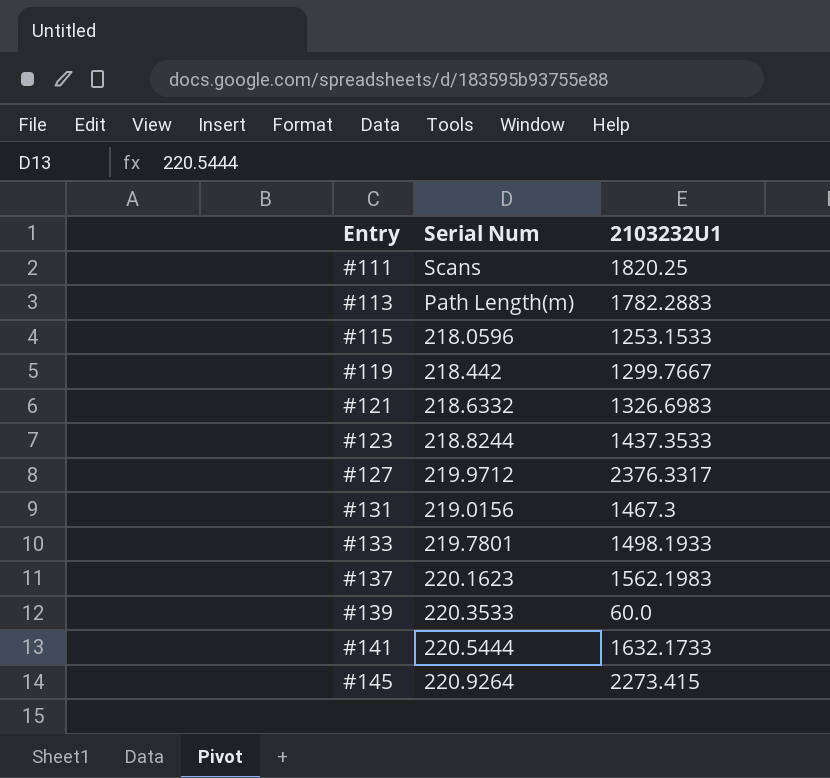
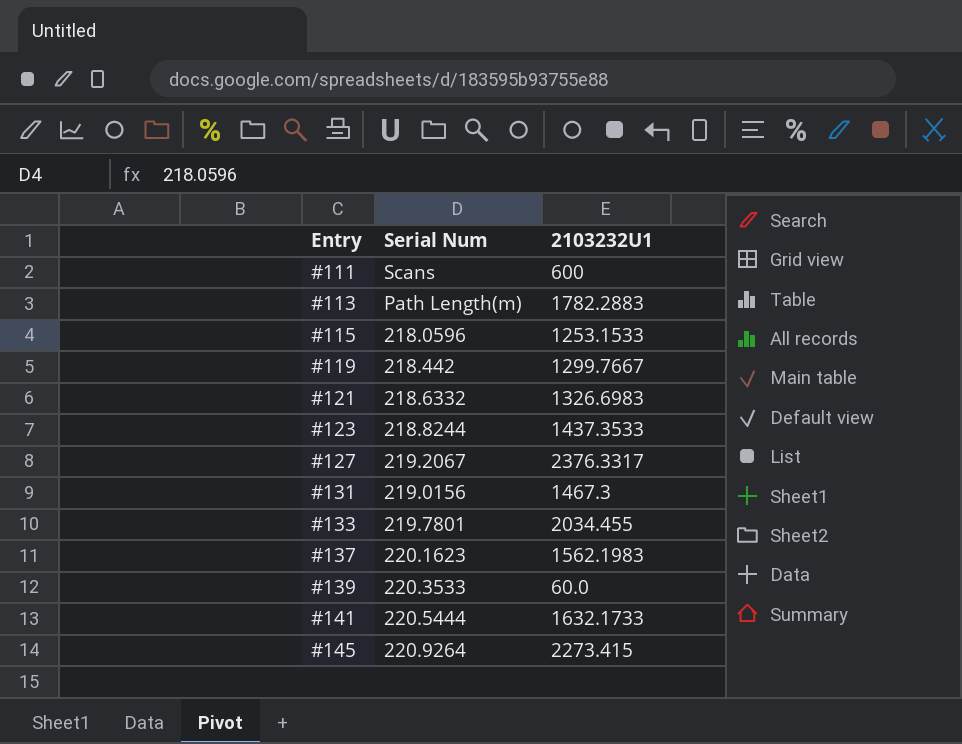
#111 | 2103232U1: 1820.25 -> 600
#127 | Serial Num: 219.9712 -> 219.2067
#133 | 2103232U1: 1498.1933 -> 2034.455

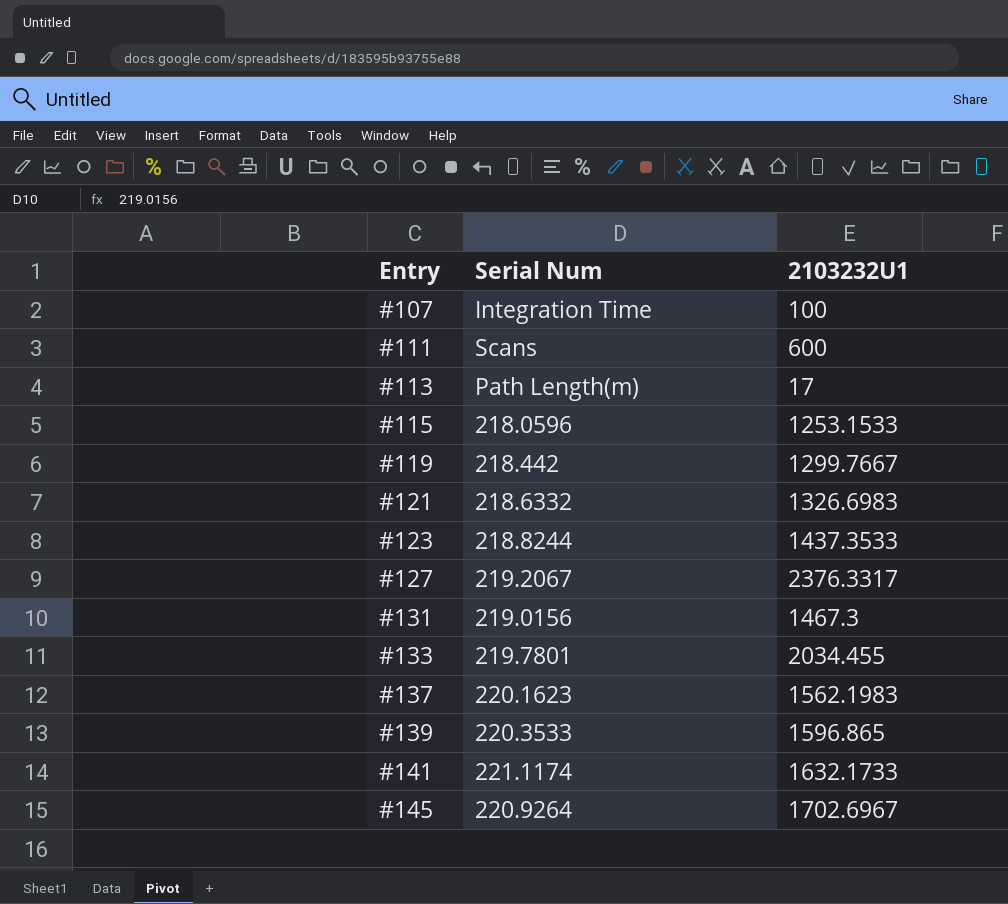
row #107: none -> Integration Time | 100
#113 | 2103232U1: 1782.2883 -> 17
#139 | 2103232U1: 60.0 -> 1596.865
#141 | Serial Num: 220.5444 -> 221.1174
#145 | 2103232U1: 2273.415 -> 1702.6967

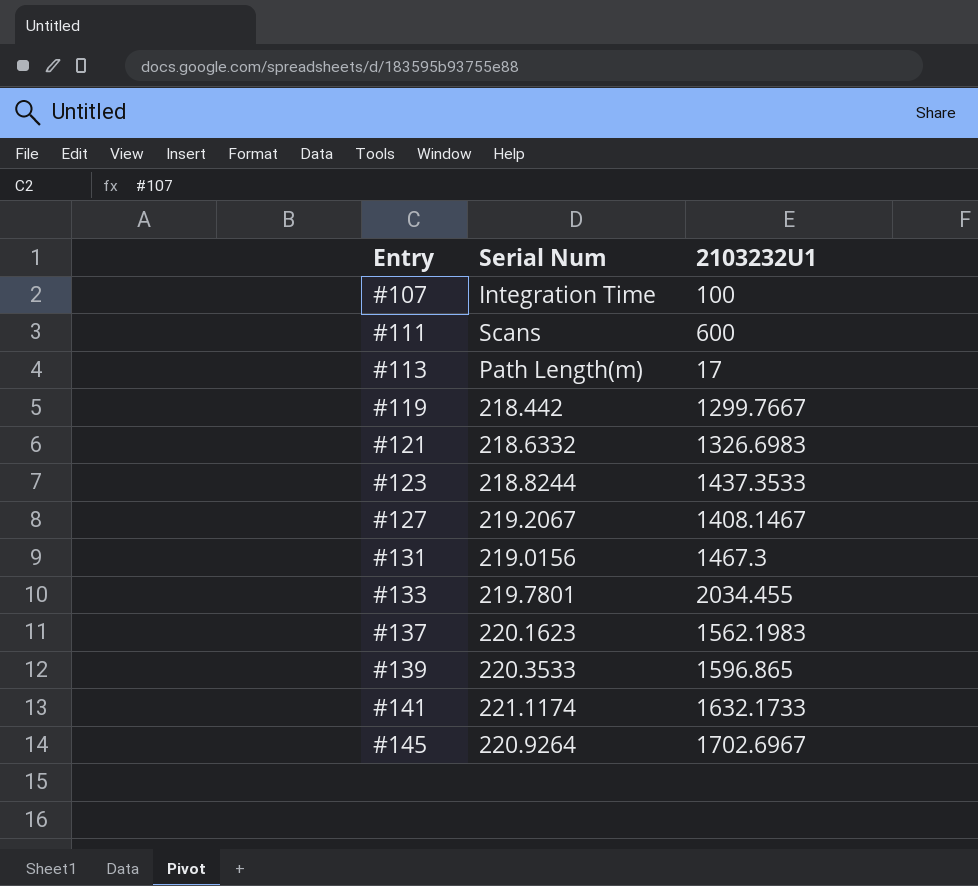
row #115: 218.0596 | 1253.1533 -> none
#127 | 2103232U1: 2376.3317 -> 1408.1467

